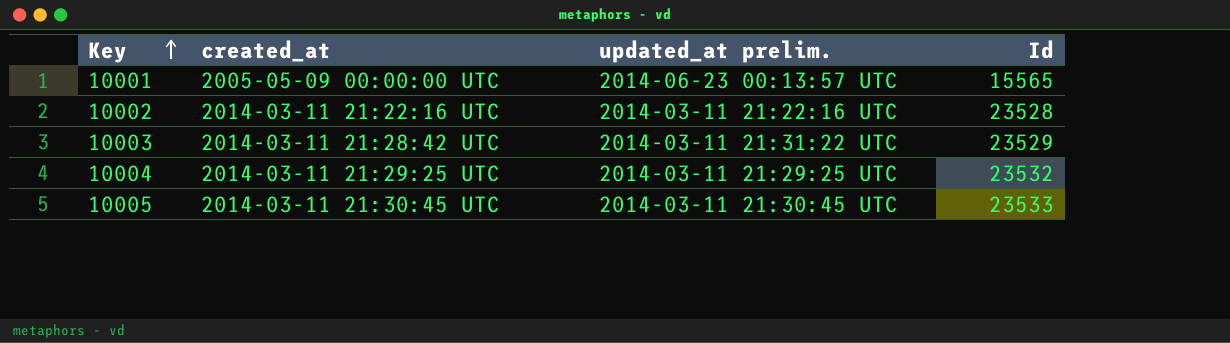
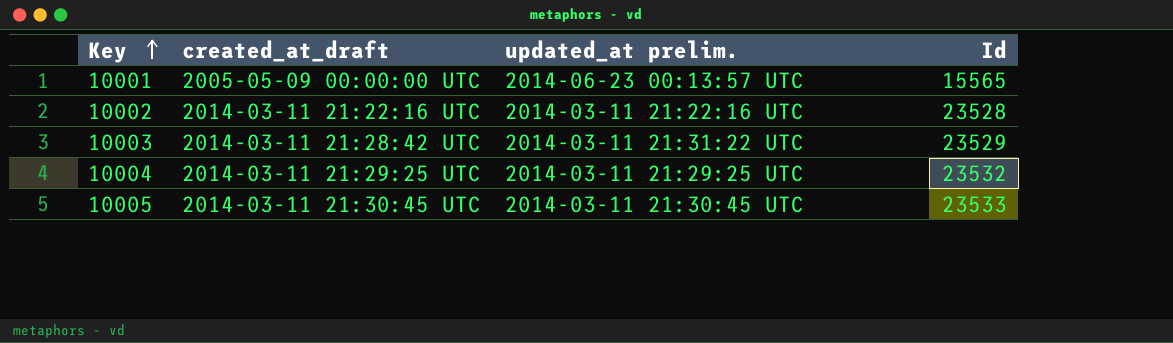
column name: created_at -> created_at_draft

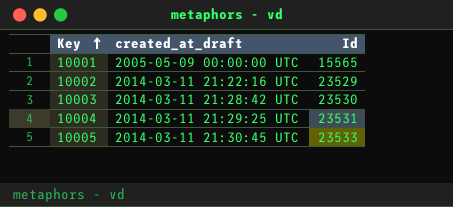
column updated_at prelim. | position: 3 -> none
10002 | Id: 23528 -> 23529
10003 | Id: 23529 -> 23530
10004 | Id: 23532 -> 23531

